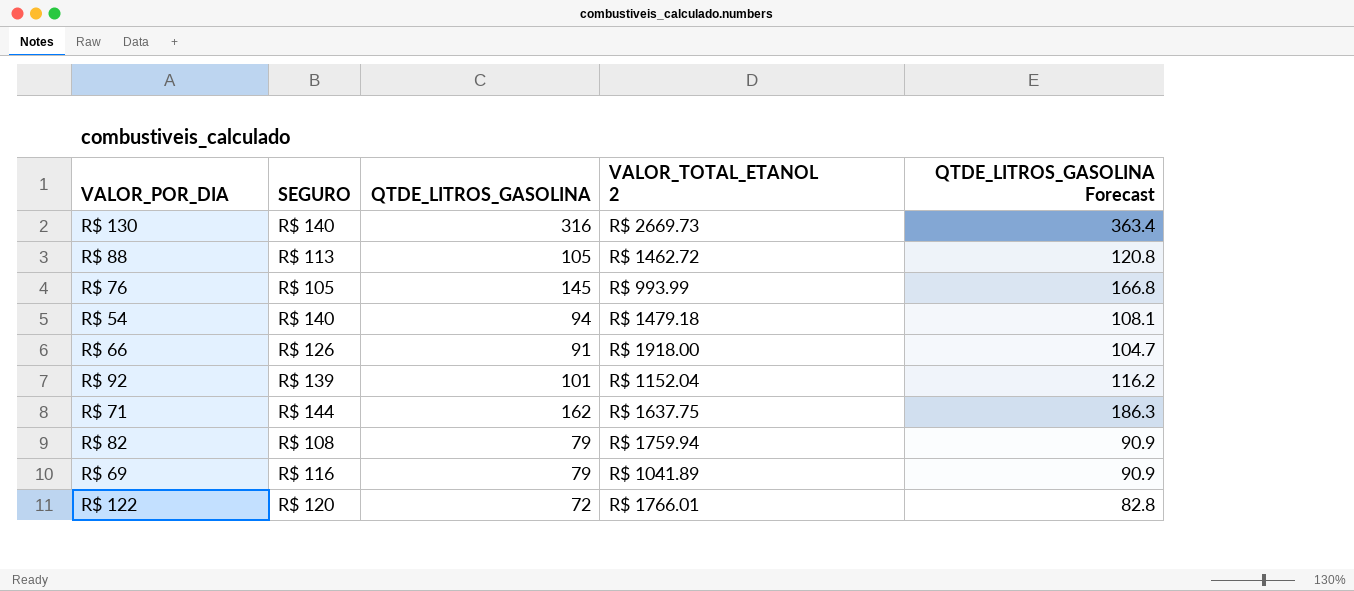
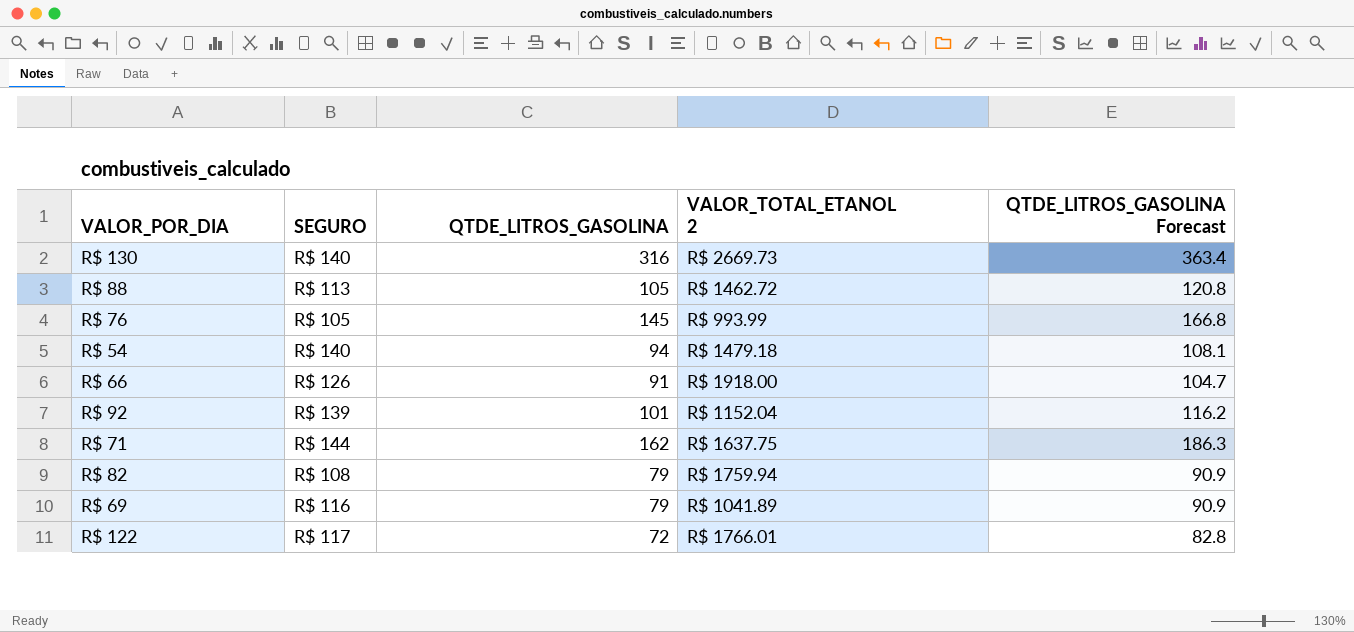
R$ 122 | SEGURO: R$ 120 -> R$ 117

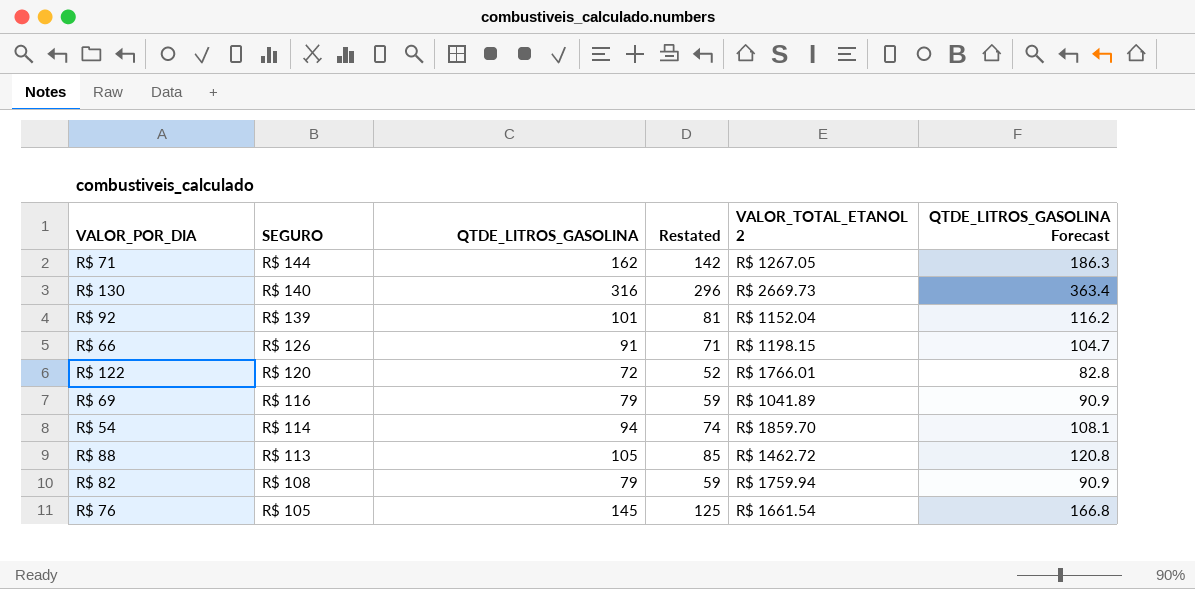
row order: none -> SEGURO descending
column Restated | formula: none -> [QTDE_LITROS_GASOLINA] - 20
R$ 71 | VALOR_TOTAL_ETANOL 2: R$ 1637.75 -> R$ 1267.05
R$ 66 | VALOR_TOTAL_ETANOL 2: R$ 1918.00 -> R$ 1198.15
R$ 122 | SEGURO: R$ 117 -> R$ 120
R$ 54 | SEGURO: R$ 140 -> R$ 114
R$ 54 | VALOR_TOTAL_ETANOL 2: R$ 1479.18 -> R$ 1859.70
R$ 76 | VALOR_TOTAL_ETANOL 2: R$ 993.99 -> R$ 1661.54

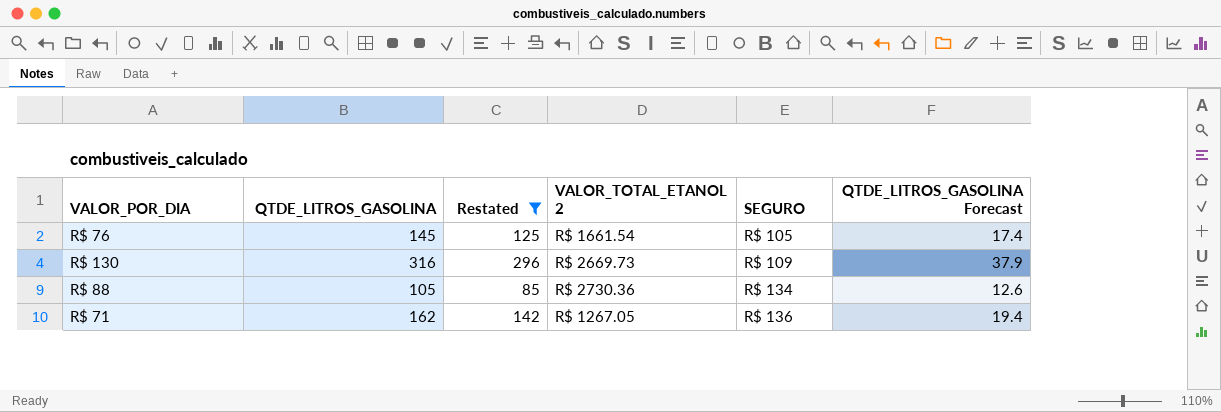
filter: none -> Restated >= 85
row order: SEGURO descending -> SEGURO ascending
column SEGURO | position: 2 -> 5
column QTDE_LITROS_GASOLINA Forecast | formula: [QTDE_LITROS_GASOLINA] * 1.15 -> [QTDE_LITROS_GASOLINA] * 0.12
R$ 130 | SEGURO: R$ 140 -> R$ 109
R$ 88 | VALOR_TOTAL_ETANOL 2: R$ 1462.72 -> R$ 2730.36
R$ 88 | SEGURO: R$ 113 -> R$ 134
R$ 71 | SEGURO: R$ 144 -> R$ 136

